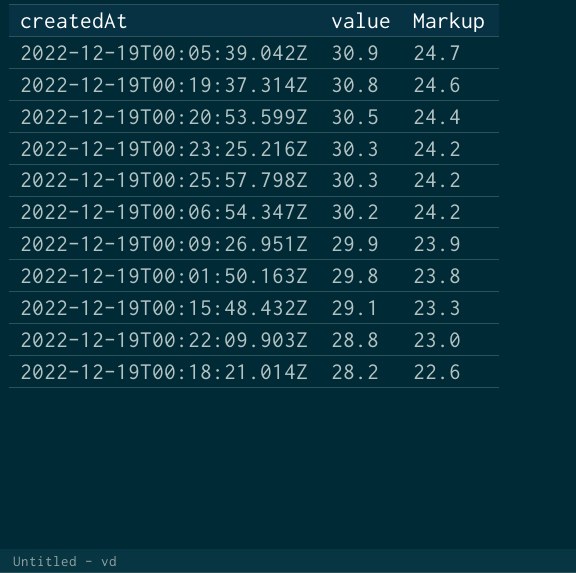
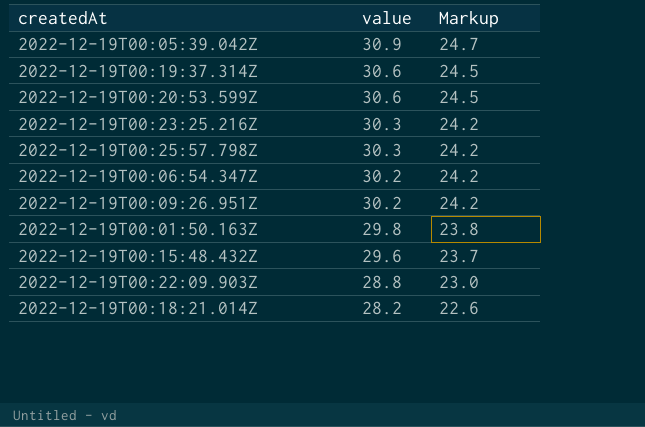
2022-12-19T00:19:37.314Z | value: 30.8 -> 30.6
2022-12-19T00:19:37.314Z | Markup: 24.6 -> 24.5
2022-12-19T00:20:53.599Z | value: 30.5 -> 30.6
2022-12-19T00:20:53.599Z | Markup: 24.4 -> 24.5
2022-12-19T00:09:26.951Z | value: 29.9 -> 30.2
2022-12-19T00:09:26.951Z | Markup: 23.9 -> 24.2
2022-12-19T00:15:48.432Z | value: 29.1 -> 29.6
2022-12-19T00:15:48.432Z | Markup: 23.3 -> 23.7

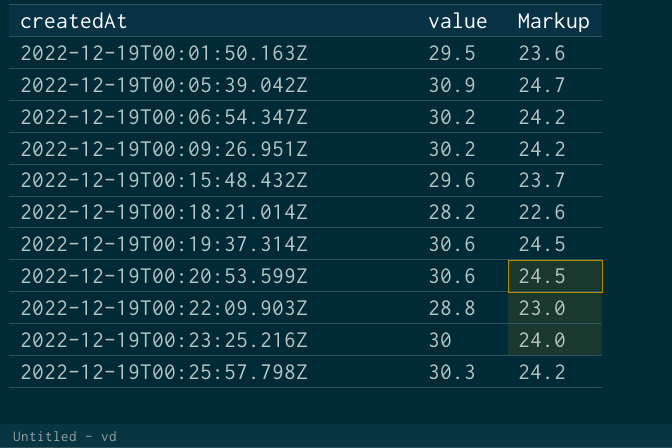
row order: value descending -> createdAt ascending
2022-12-19T00:01:50.163Z | value: 29.8 -> 29.5
2022-12-19T00:01:50.163Z | Markup: 23.8 -> 23.6
2022-12-19T00:23:25.216Z | value: 30.3 -> 30
2022-12-19T00:23:25.216Z | Markup: 24.2 -> 24.0

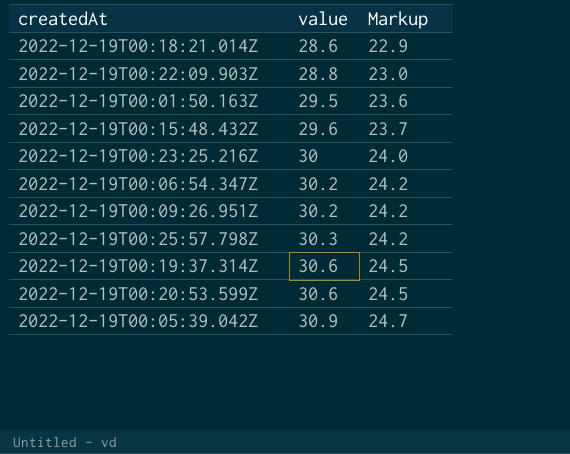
row order: createdAt ascending -> value ascending
2022-12-19T00:18:21.014Z | value: 28.2 -> 28.6
2022-12-19T00:18:21.014Z | Markup: 22.6 -> 22.9

